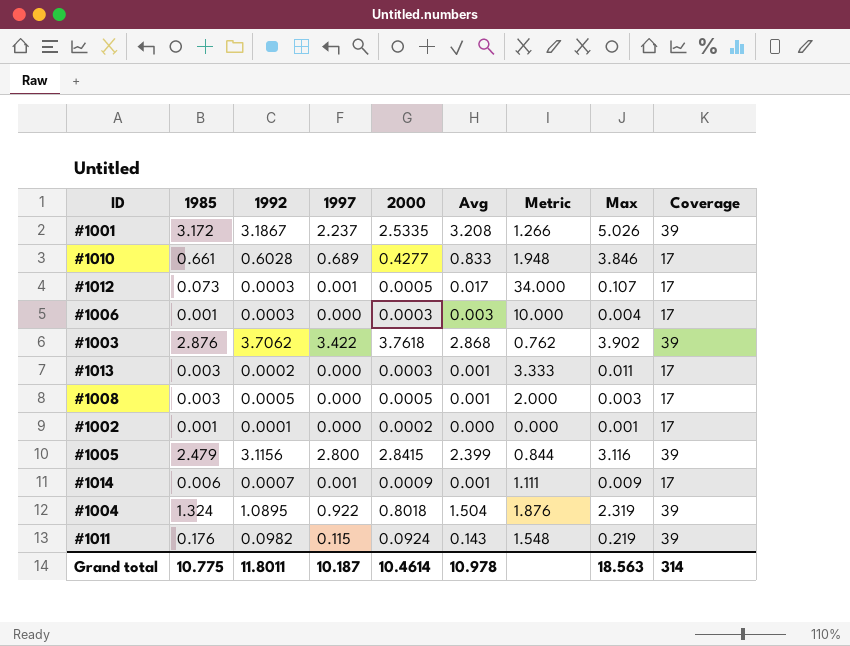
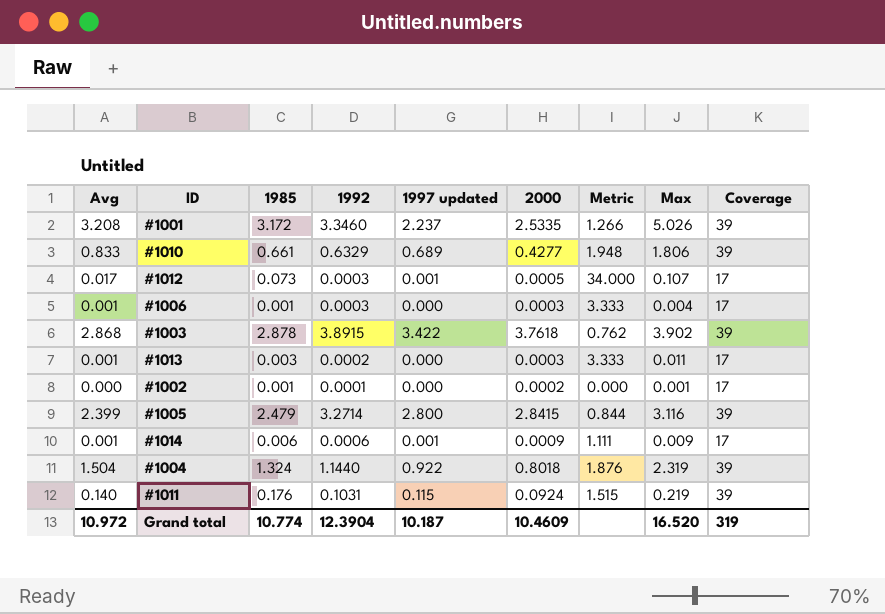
column Avg | position: 6 -> 1
column name: 1997 -> 1997 updated
row #1008: 0.003 | 0.0005 | 0.000 | 0.0005 | 0.001 | 2.000 | 0.003 | 17 -> none
#1001 | 1992: 3.1867 -> 3.3460
#1010 | 1992: 0.6028 -> 0.6329
#1010 | Max: 3.846 -> 1.806
#1010 | Coverage: 17 -> 39
#1006 | Avg: 0.003 -> 0.001
#1006 | Metric: 10.000 -> 3.333
#1003 | 1985: 2.876 -> 2.878
#1003 | 1992: 3.7062 -> 3.8915
#1005 | 1992: 3.1156 -> 3.2714
#1014 | 1992: 0.0007 -> 0.0006
#1004 | 1992: 1.0895 -> 1.1440
#1011 | Avg: 0.143 -> 0.140
#1011 | 1992: 0.0982 -> 0.1031
#1011 | Metric: 1.548 -> 1.515
Grand total | Avg: 10.978 -> 10.972
Grand total | 1985: 10.775 -> 10.774
Grand total | 1992: 11.8011 -> 12.3904
Grand total | 2000: 10.4614 -> 10.4609
Grand total | Max: 18.563 -> 16.520
Grand total | Coverage: 314 -> 319

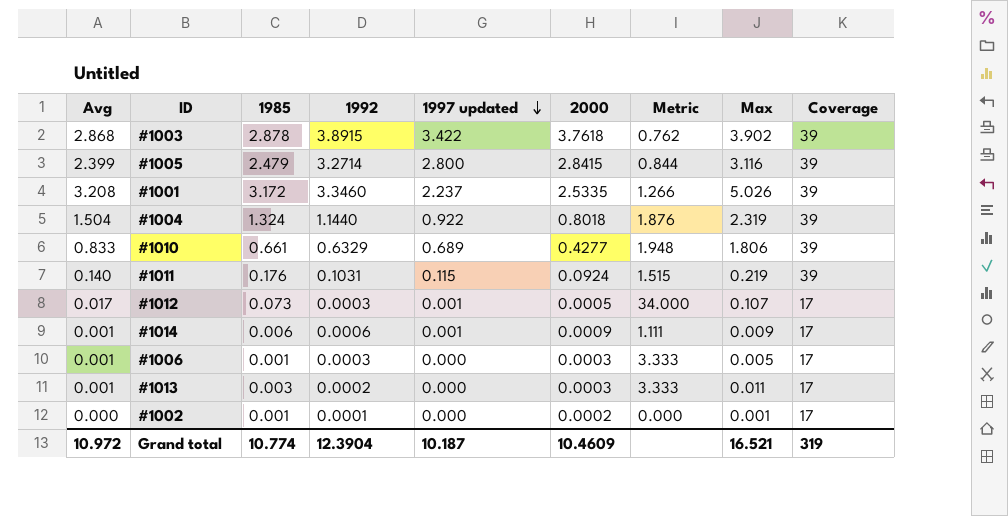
row order: none -> 1997 updated descending
#1006 | Max: 0.004 -> 0.005
Grand total | Max: 16.520 -> 16.521

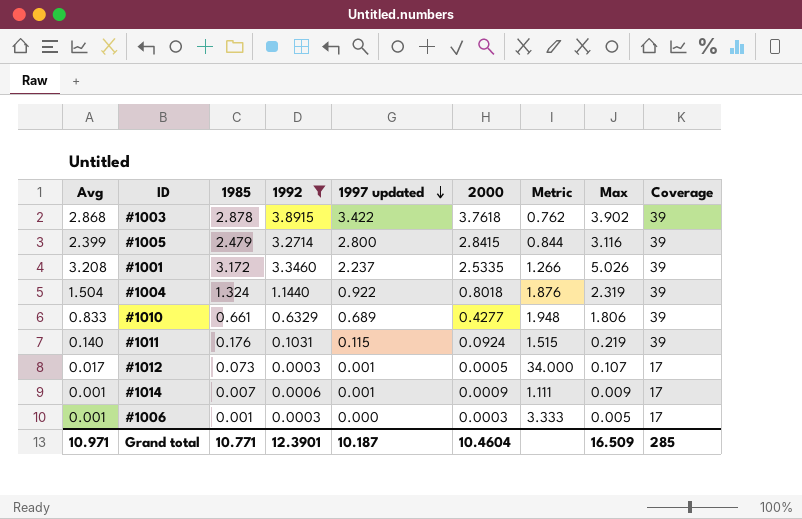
filter: none -> 1992 >= 0.0003
#1014 | 1985: 0.006 -> 0.007
Grand total | Avg: 10.972 -> 10.971
Grand total | 1985: 10.774 -> 10.771
Grand total | 1992: 12.3904 -> 12.3901
Grand total | 2000: 10.4609 -> 10.4604
Grand total | Max: 16.521 -> 16.509
Grand total | Coverage: 319 -> 285

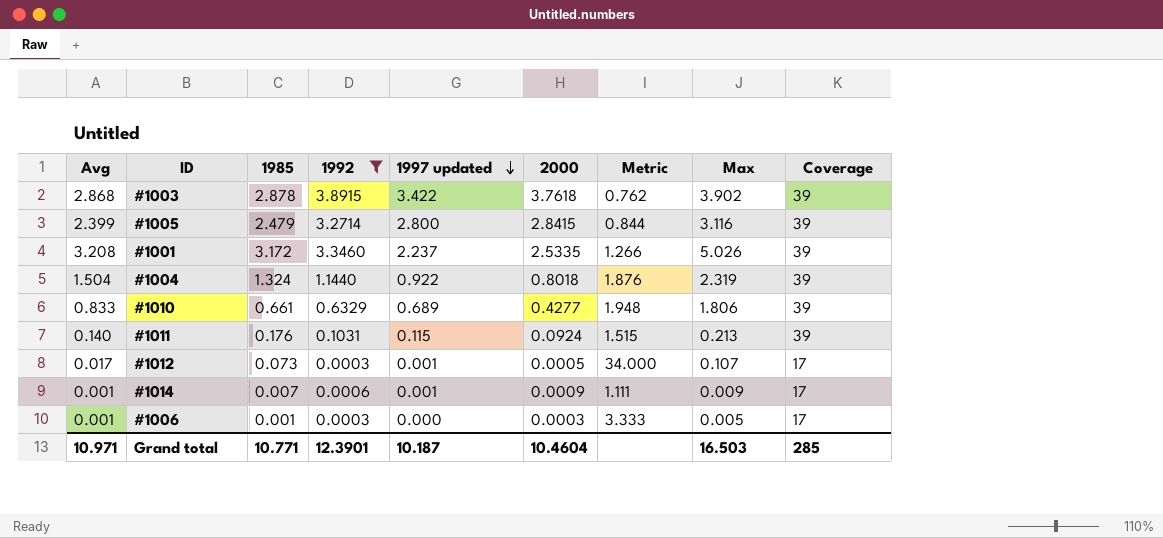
#1011 | Max: 0.219 -> 0.213
Grand total | Max: 16.509 -> 16.503

